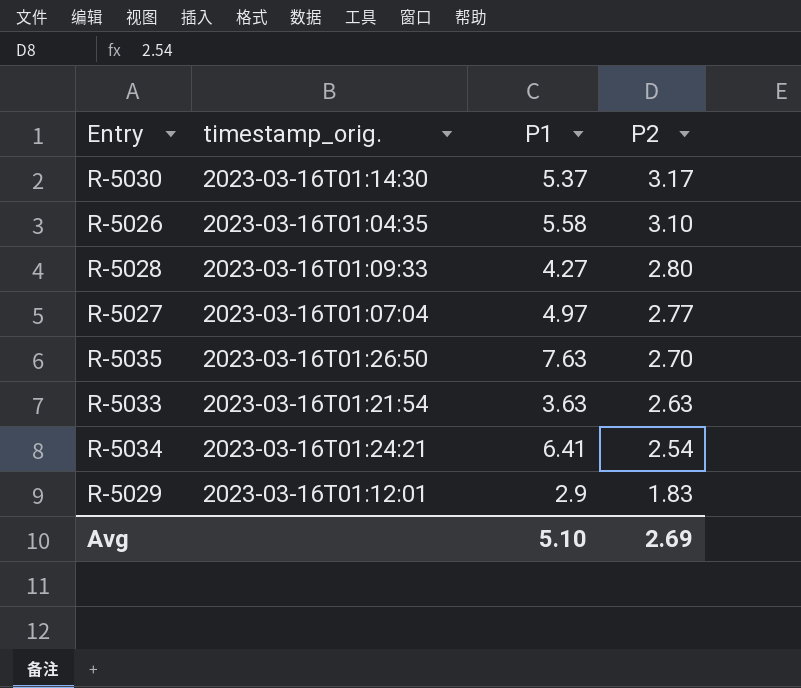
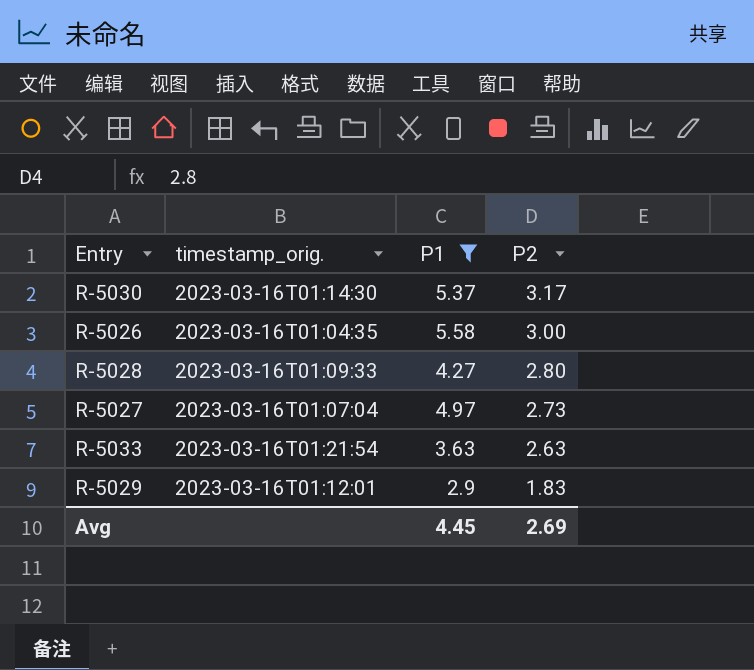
filter: none -> P1 <= 5.58
R-5026 | P2: 3.10 -> 3.00
R-5027 | P2: 2.77 -> 2.73
Avg | P1: 5.10 -> 4.45

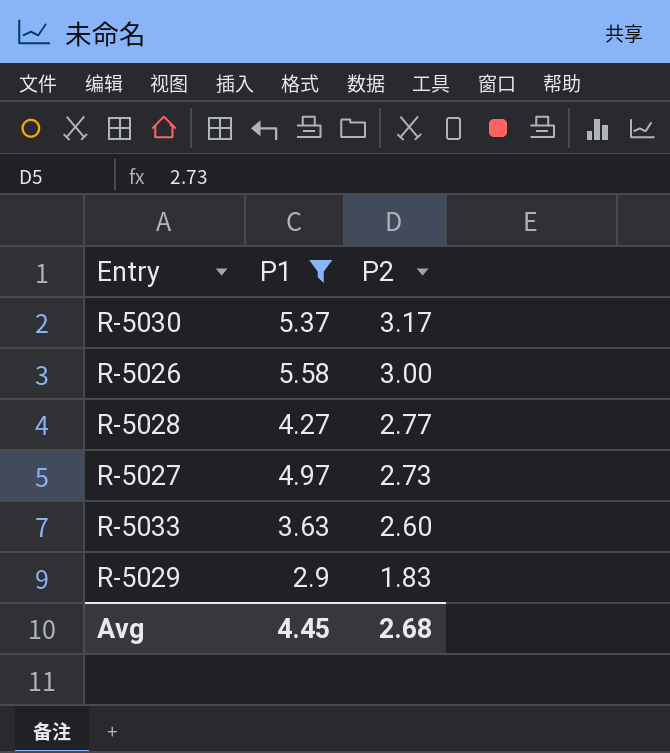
column timestamp_orig. | position: 2 -> none
R-5028 | P2: 2.80 -> 2.77
R-5033 | P2: 2.63 -> 2.60
Avg | P2: 2.69 -> 2.68

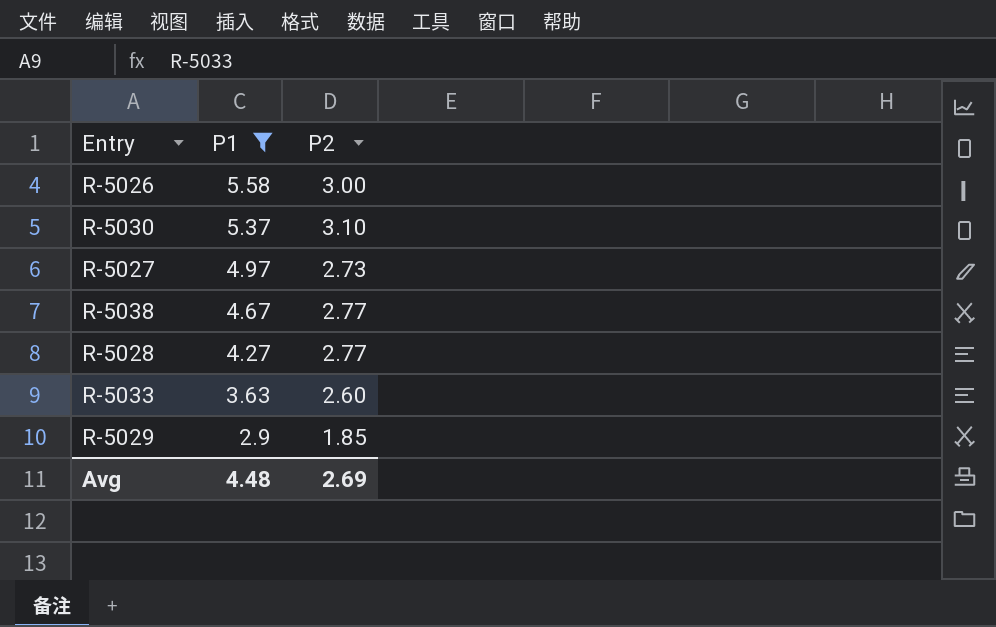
row order: P2 descending -> P1 descending
R-5030 | P2: 3.17 -> 3.10
row R-5038: none -> 4.67 | 2.77
R-5029 | P2: 1.83 -> 1.85
Avg | P1: 4.45 -> 4.48
Avg | P2: 2.68 -> 2.69

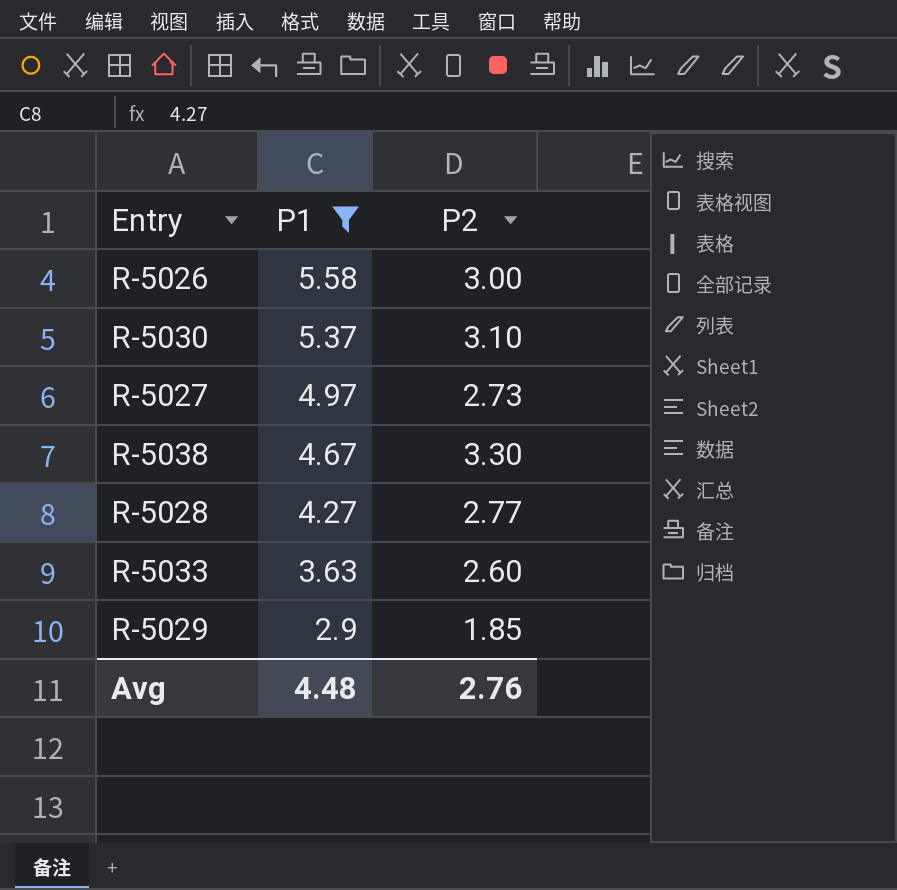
R-5038 | P2: 2.77 -> 3.30
Avg | P2: 2.69 -> 2.76

